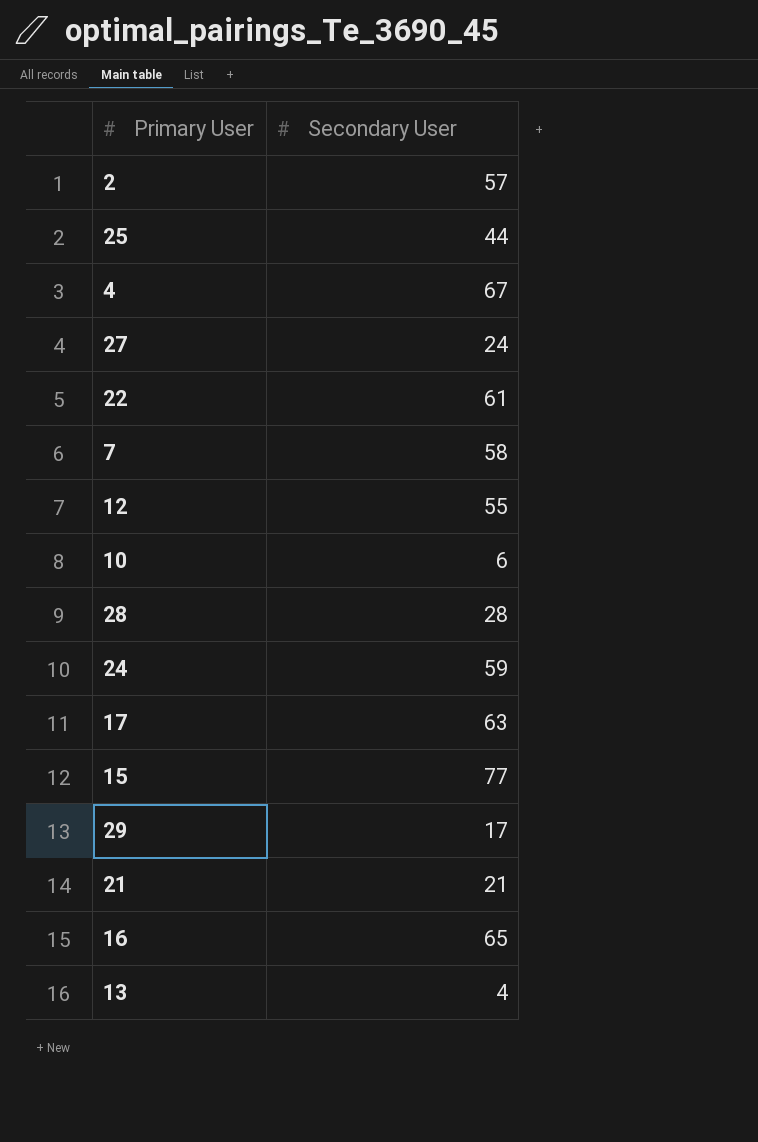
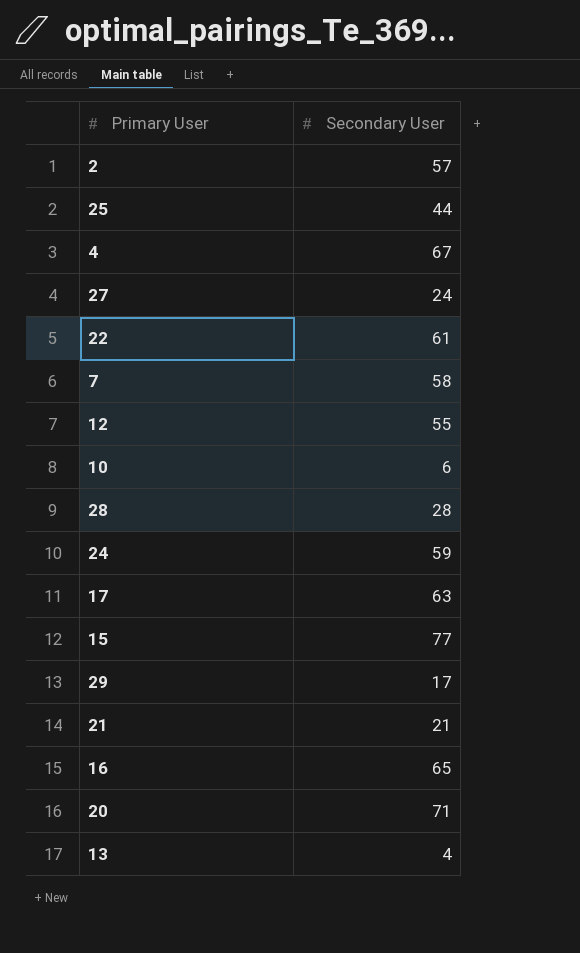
row 20: none -> 71

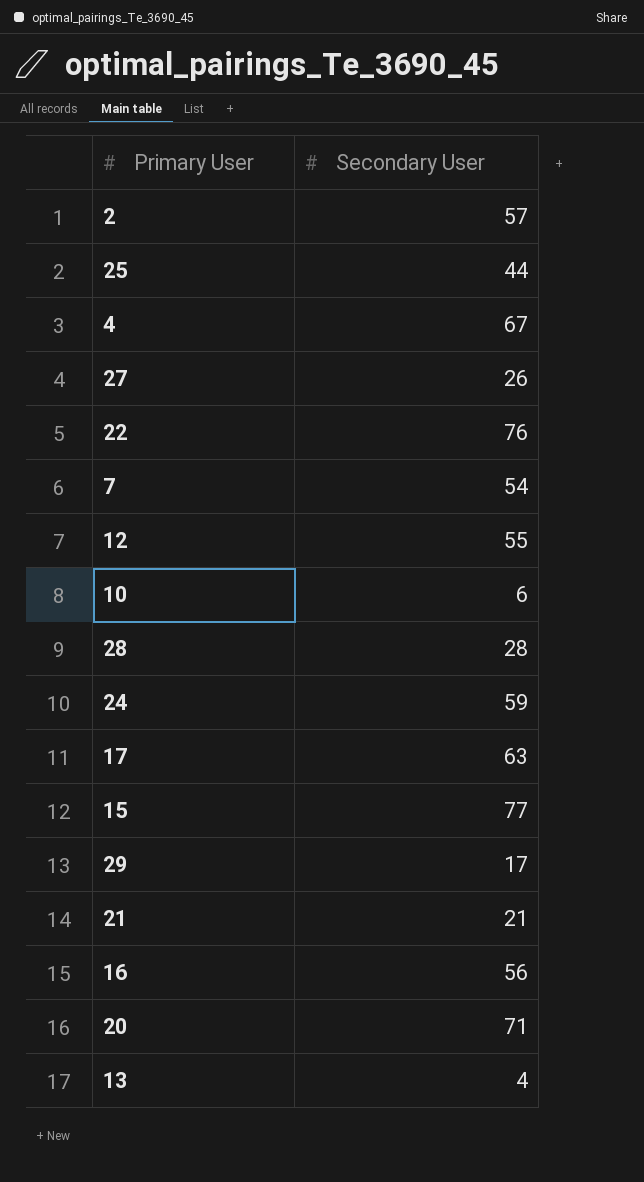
27 | Secondary User: 24 -> 26
22 | Secondary User: 61 -> 76
7 | Secondary User: 58 -> 54
16 | Secondary User: 65 -> 56

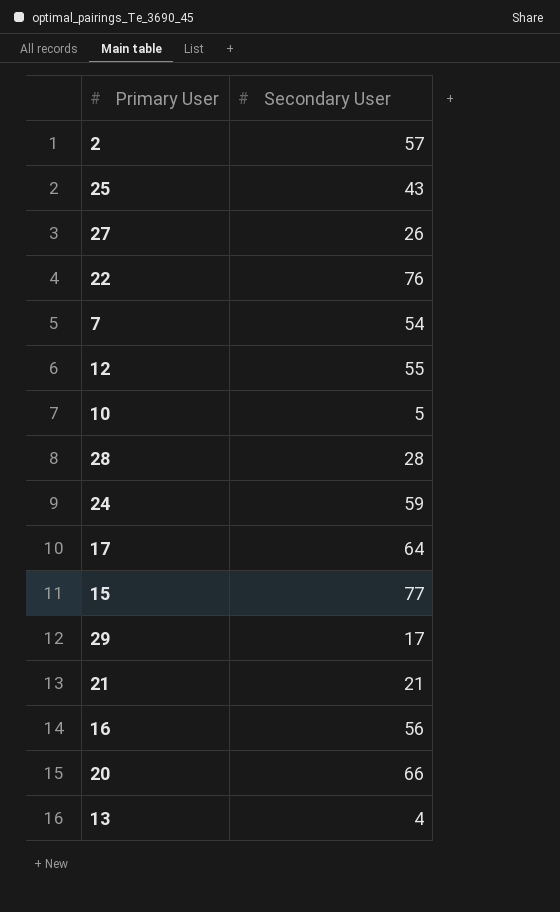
row 4: 67 -> none
25 | Secondary User: 44 -> 43
10 | Secondary User: 6 -> 5
17 | Secondary User: 63 -> 64
20 | Secondary User: 71 -> 66

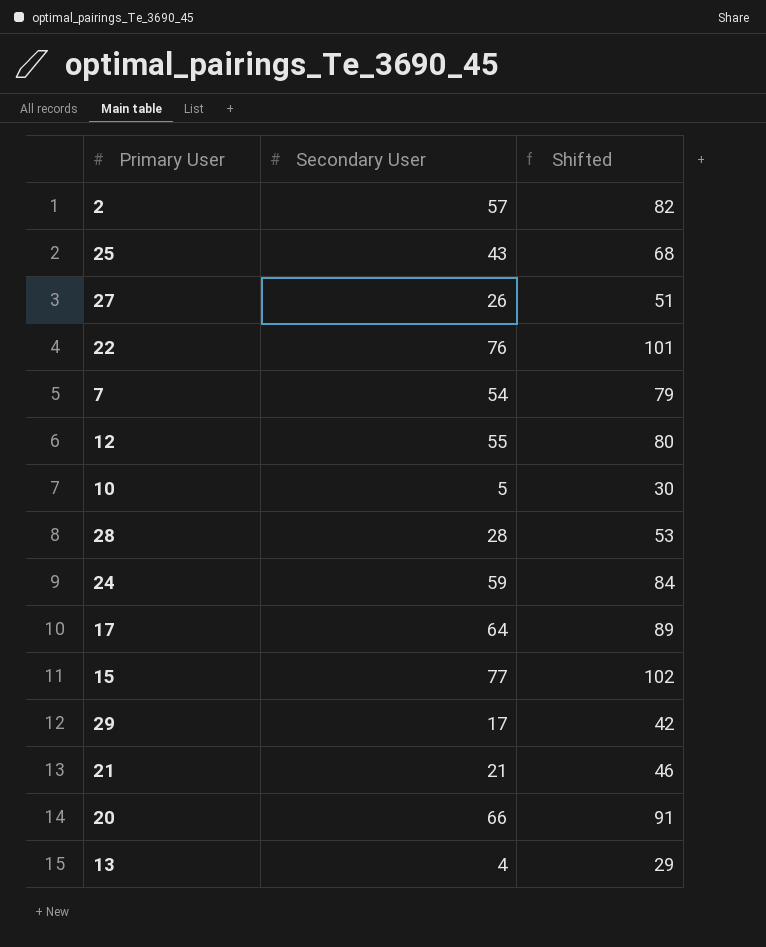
column Shifted | formula: none -> [Secondary User] + 25
row 16: 56 -> none

